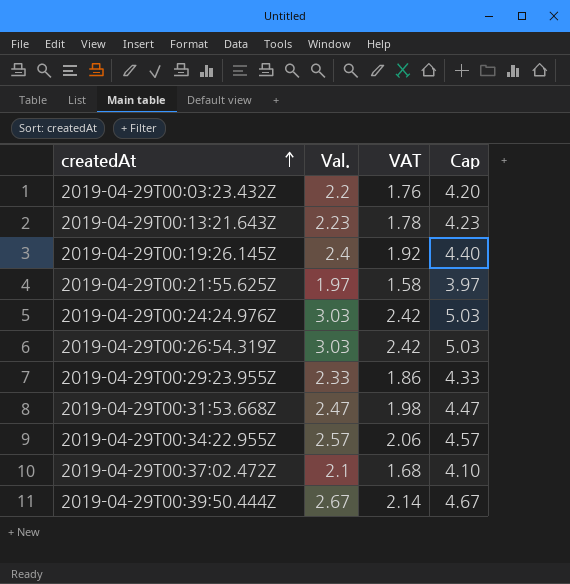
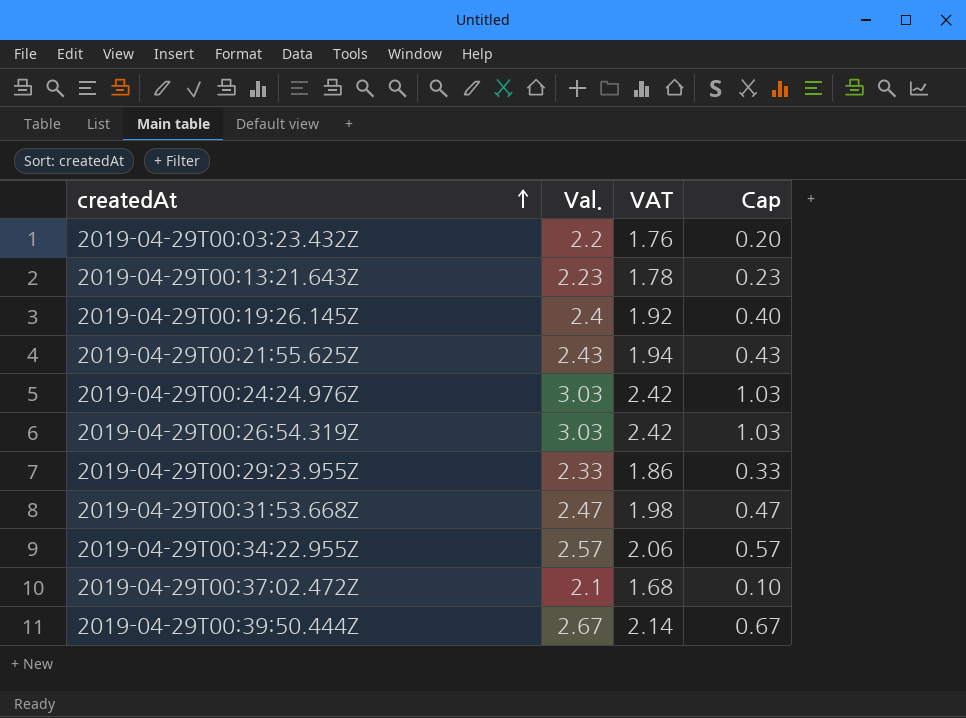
column Cap | formula: [Val.] + 2 -> [Val.] - 2
2019-04-29T00:21:55.625Z | Val.: 1.97 -> 2.43
2019-04-29T00:21:55.625Z | VAT: 1.58 -> 1.94

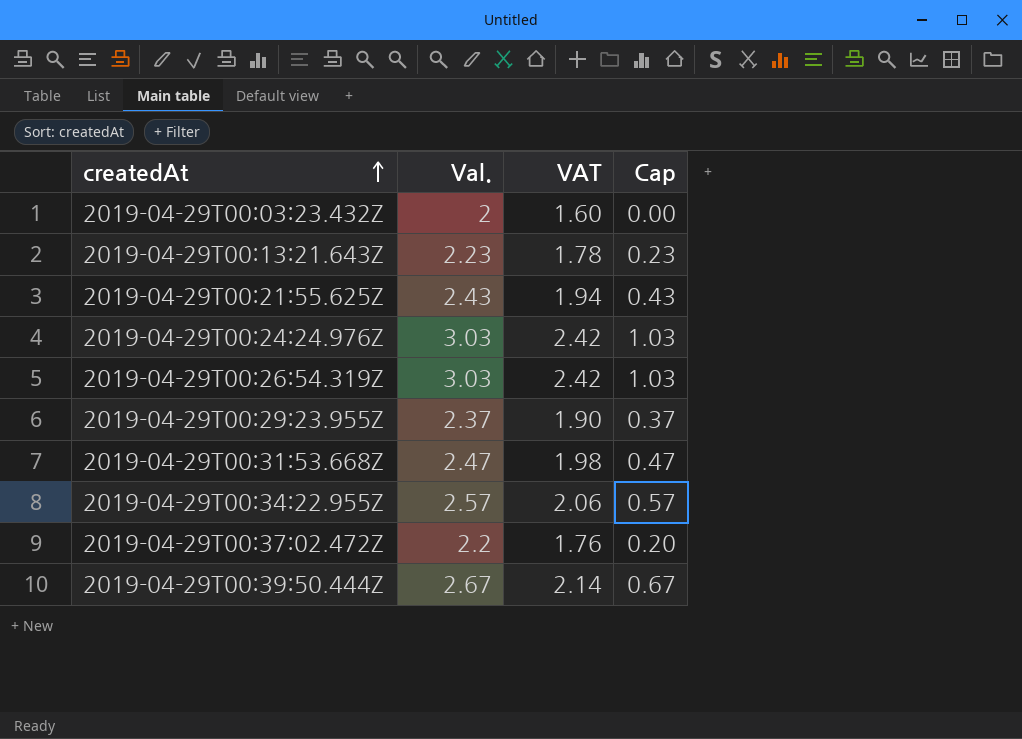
row 2019-04-29T00:19:26.145Z: 2.4 | 1.92 | 0.40 -> none
2019-04-29T00:03:23.432Z | Val.: 2.2 -> 2
2019-04-29T00:03:23.432Z | VAT: 1.76 -> 1.60
2019-04-29T00:03:23.432Z | Cap: 0.20 -> 0.00
2019-04-29T00:29:23.955Z | Val.: 2.33 -> 2.37
2019-04-29T00:29:23.955Z | VAT: 1.86 -> 1.90
2019-04-29T00:29:23.955Z | Cap: 0.33 -> 0.37
2019-04-29T00:37:02.472Z | Val.: 2.1 -> 2.2
2019-04-29T00:37:02.472Z | VAT: 1.68 -> 1.76
2019-04-29T00:37:02.472Z | Cap: 0.10 -> 0.20

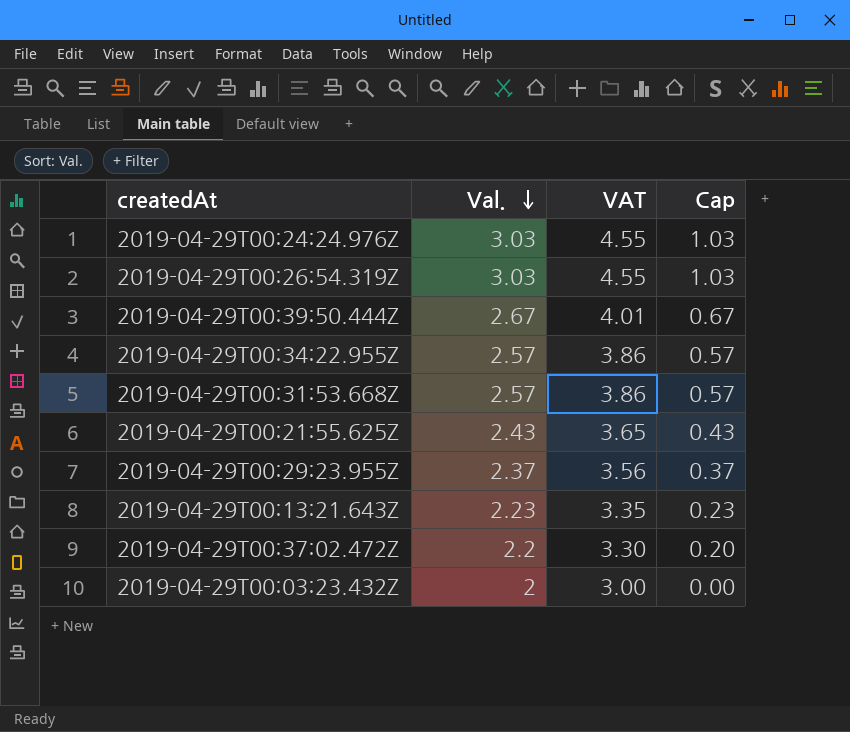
row order: createdAt ascending -> Val. descending
column VAT | formula: [Val.] * 0.8 -> [Val.] * 1.5
2019-04-29T00:31:53.668Z | Val.: 2.47 -> 2.57
2019-04-29T00:31:53.668Z | Cap: 0.47 -> 0.57

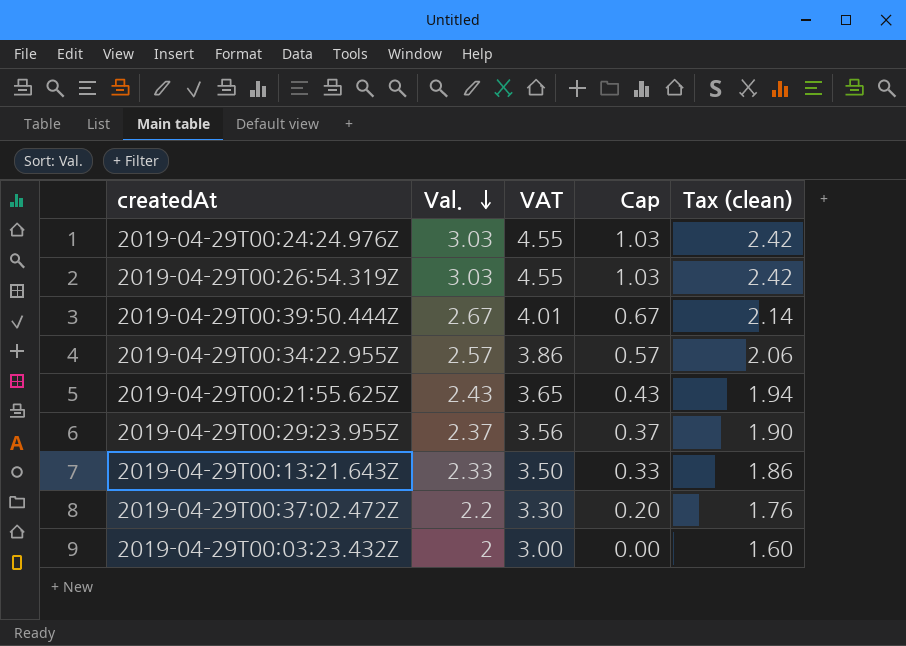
column Tax (clean) | formula: none -> [Val.] * 0.8
row 2019-04-29T00:31:53.668Z: 2.57 | 3.86 | 0.57 -> none
2019-04-29T00:13:21.643Z | Val.: 2.23 -> 2.33
2019-04-29T00:13:21.643Z | VAT: 3.35 -> 3.50
2019-04-29T00:13:21.643Z | Cap: 0.23 -> 0.33

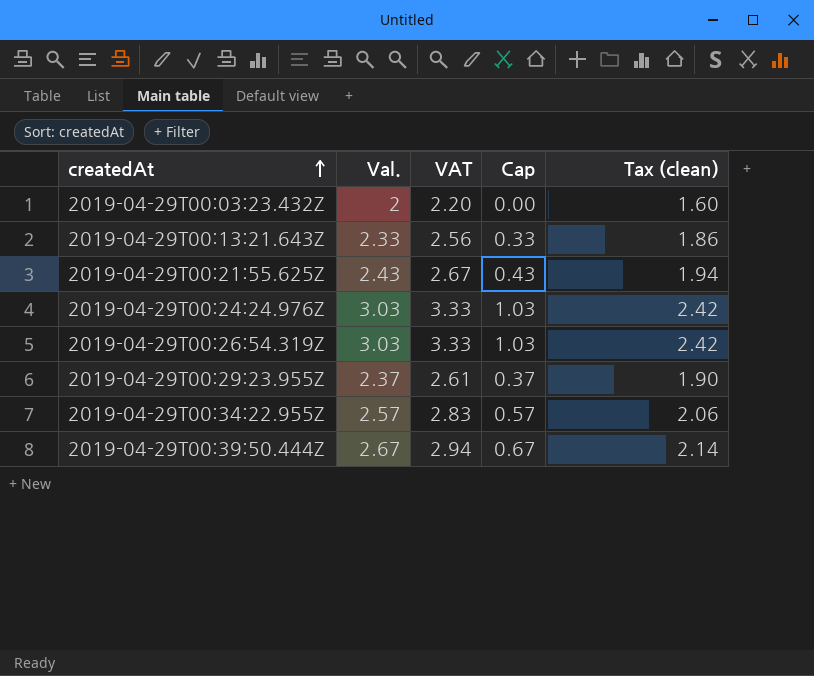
row order: Val. descending -> createdAt ascending
column VAT | formula: [Val.] * 1.5 -> [Val.] * 1.1
row 2019-04-29T00:37:02.472Z: 2.2 | 3.30 | 0.20 | 1.76 -> none

